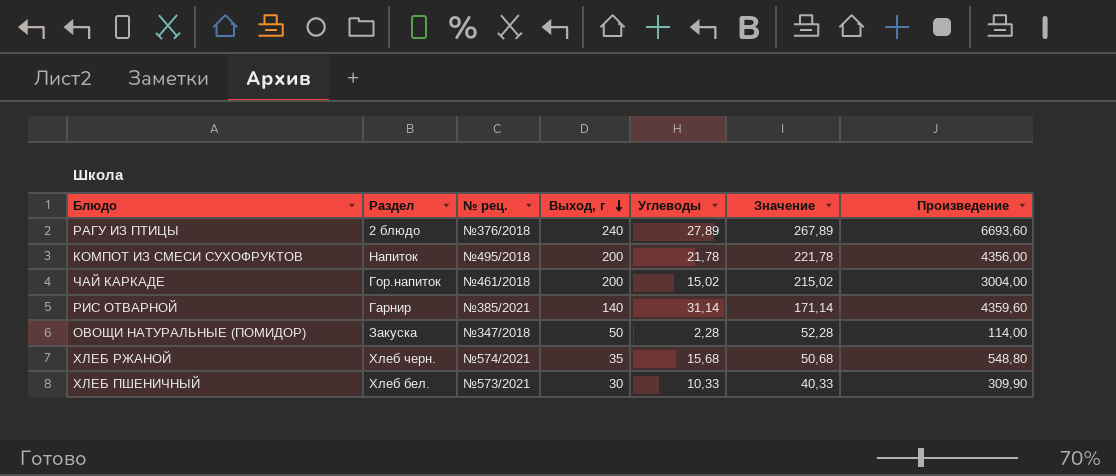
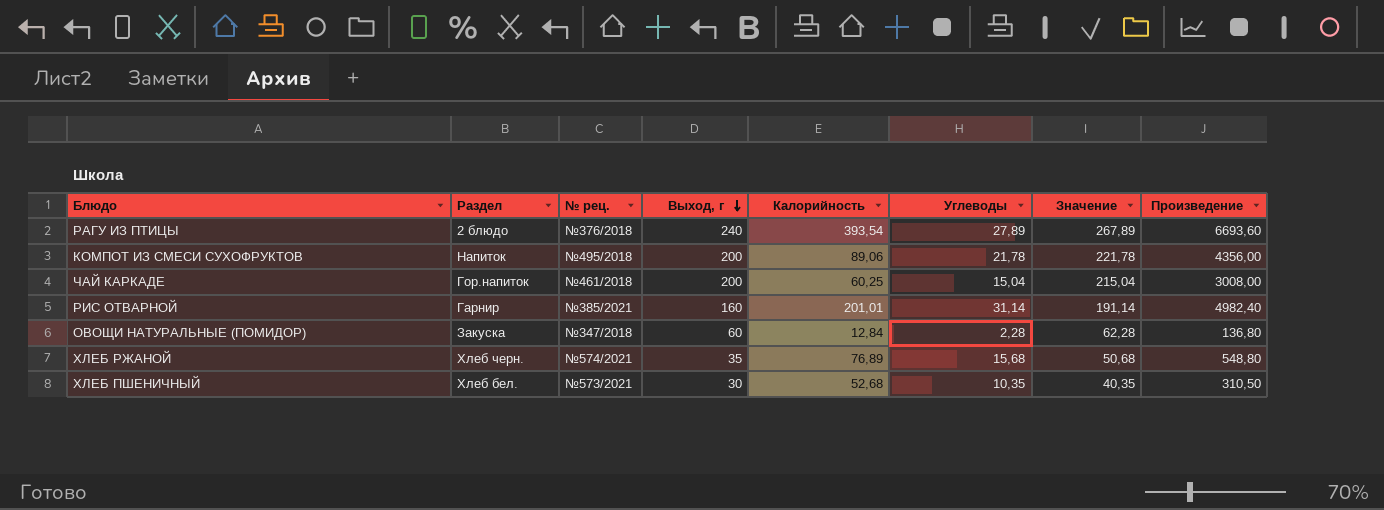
column Калорийность | position: none -> 5
ЧАЙ КАРКАДЕ | Углеводы: 15,02 -> 15,04
ЧАЙ КАРКАДЕ | Значение: 215,02 -> 215,04
ЧАЙ КАРКАДЕ | Произведение: 3004,00 -> 3008,00
РИС ОТВАРНОЙ | Выход, г: 140 -> 160
РИС ОТВАРНОЙ | Значение: 171,14 -> 191,14
РИС ОТВАРНОЙ | Произведение: 4359,60 -> 4982,40
ОВОЩИ НАТУРАЛЬНЫЕ (ПОМИДОР) | Выход, г: 50 -> 60
ОВОЩИ НАТУРАЛЬНЫЕ (ПОМИДОР) | Значение: 52,28 -> 62,28
ОВОЩИ НАТУРАЛЬНЫЕ (ПОМИДОР) | Произведение: 114,00 -> 136,80
ХЛЕБ ПШЕНИЧНЫЙ | Углеводы: 10,33 -> 10,35
ХЛЕБ ПШЕНИЧНЫЙ | Значение: 40,33 -> 40,35
ХЛЕБ ПШЕНИЧНЫЙ | Произведение: 309,90 -> 310,50

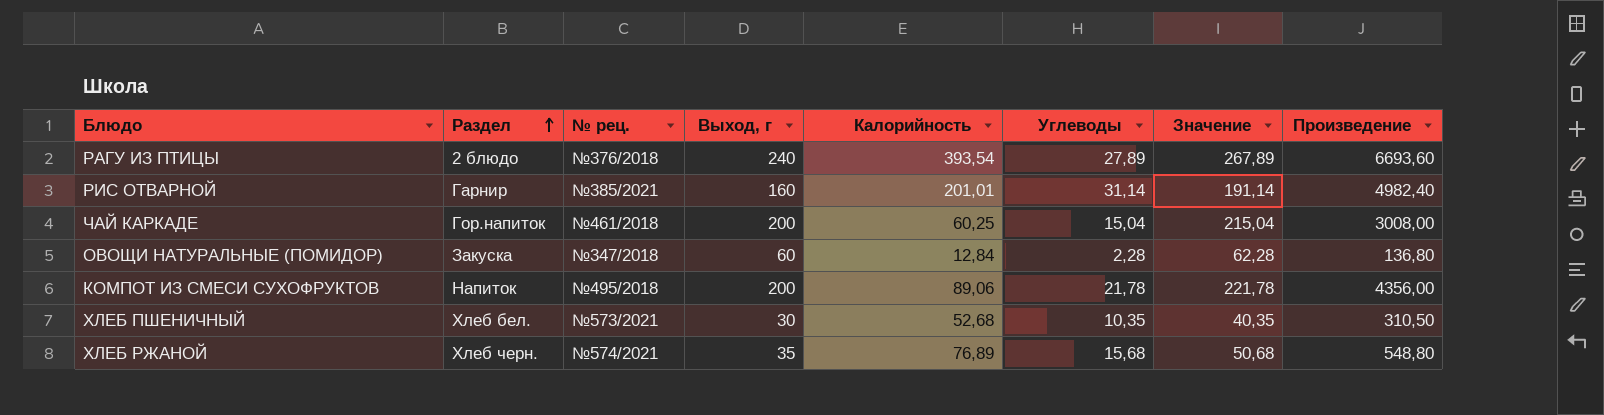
row order: Выход, г descending -> Раздел ascending

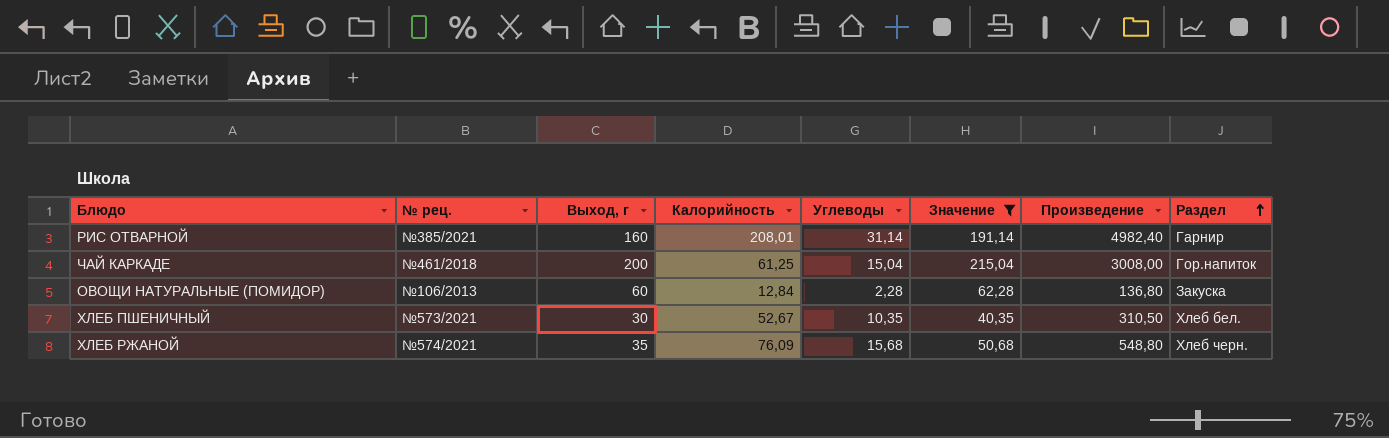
filter: none -> Значение <= 215,04
column Раздел | position: 2 -> 8
РИС ОТВАРНОЙ | Калорийность: 201,01 -> 208,01
ЧАЙ КАРКАДЕ | Калорийность: 60,25 -> 61,25
ОВОЩИ НАТУРАЛЬНЫЕ (ПОМИДОР) | № рец.: №347/2018 -> №106/2013
ХЛЕБ ПШЕНИЧНЫЙ | Калорийность: 52,68 -> 52,67
ХЛЕБ РЖАНОЙ | Калорийность: 76,89 -> 76,09

